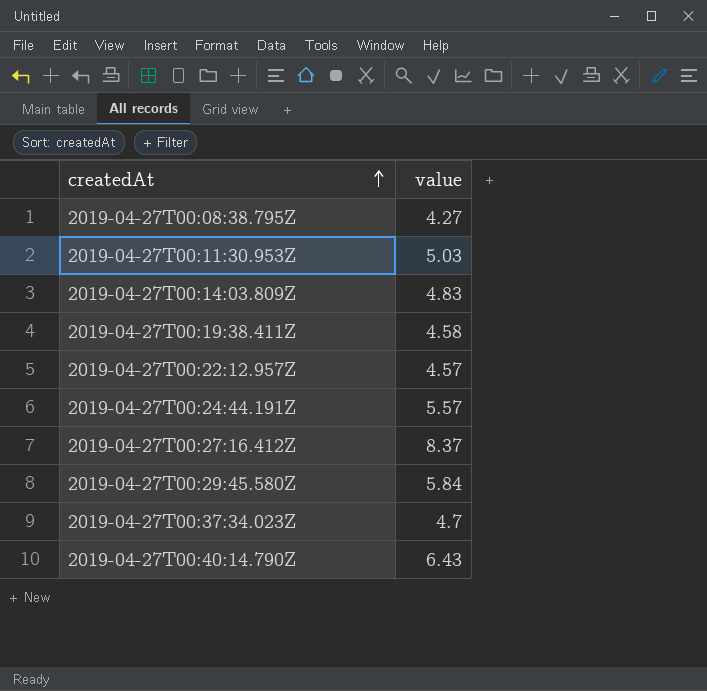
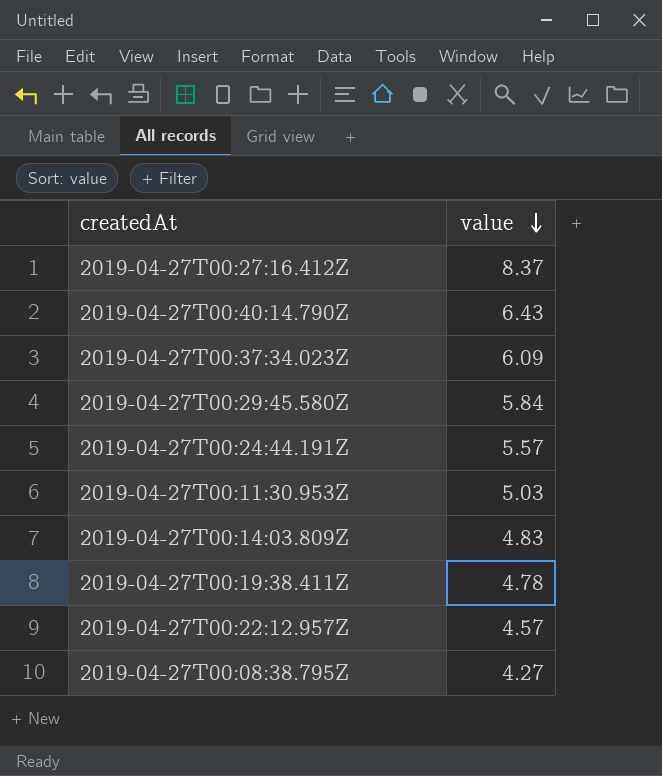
row order: createdAt ascending -> value descending
2019-04-27T00:37:34.023Z | value: 4.7 -> 6.09
2019-04-27T00:19:38.411Z | value: 4.58 -> 4.78

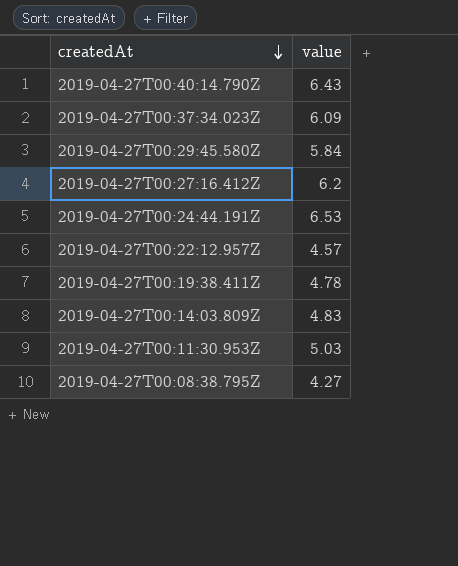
row order: value descending -> createdAt descending
2019-04-27T00:27:16.412Z | value: 8.37 -> 6.2
2019-04-27T00:24:44.191Z | value: 5.57 -> 6.53

